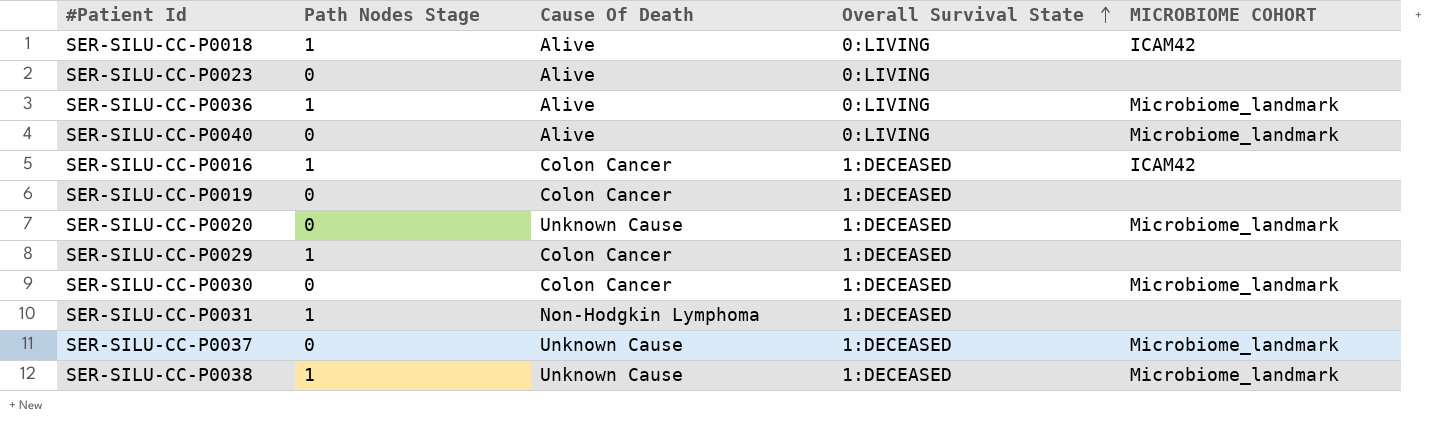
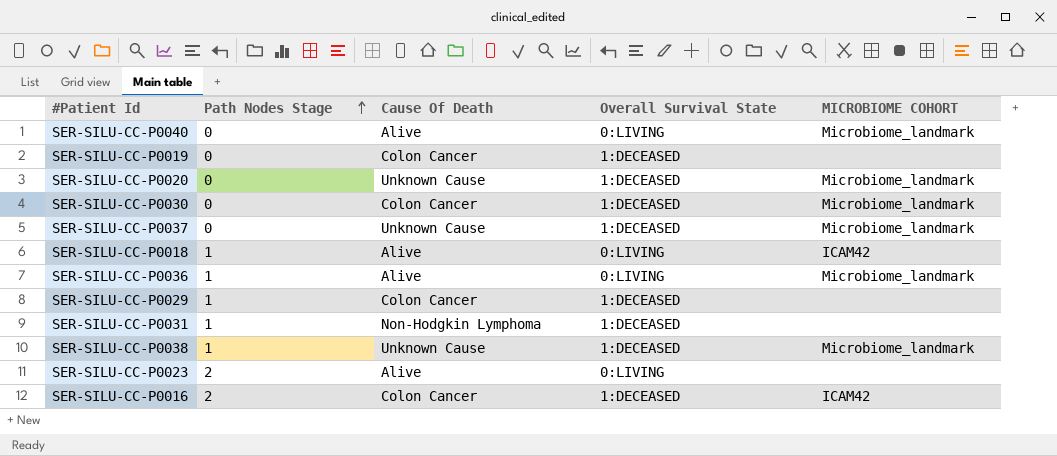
row order: Overall Survival State ascending -> Path Nodes Stage ascending
SER-SILU-CC-P0023 | Path Nodes Stage: 0 -> 2
SER-SILU-CC-P0016 | Path Nodes Stage: 1 -> 2

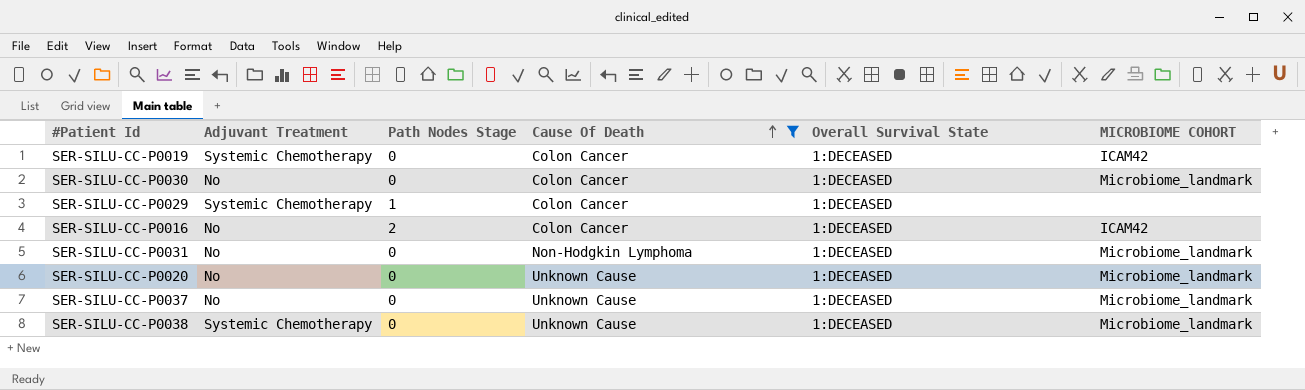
filter: none -> Cause Of Death != Alive
row order: Path Nodes Stage ascending -> Cause Of Death ascending
column Adjuvant Treatment | position: none -> 2
SER-SILU-CC-P0019 | MICROBIOME COHORT: none -> ICAM42
SER-SILU-CC-P0031 | Path Nodes Stage: 1 -> 0
SER-SILU-CC-P0031 | MICROBIOME COHORT: none -> Microbiome_landmark
SER-SILU-CC-P0038 | Path Nodes Stage: 1 -> 0

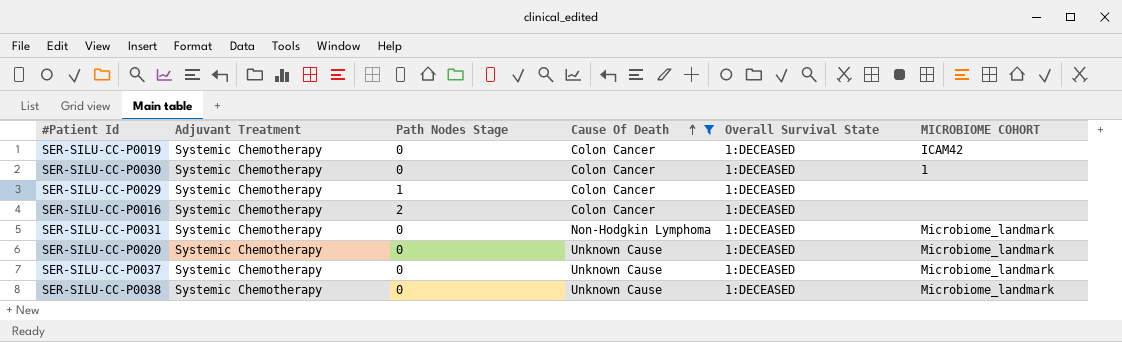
SER-SILU-CC-P0030 | Adjuvant Treatment: No -> Systemic Chemotherapy
SER-SILU-CC-P0030 | MICROBIOME COHORT: Microbiome_landmark -> 1
SER-SILU-CC-P0016 | Adjuvant Treatment: No -> Systemic Chemotherapy
SER-SILU-CC-P0016 | MICROBIOME COHORT: ICAM42 -> none
SER-SILU-CC-P0031 | Adjuvant Treatment: No -> Systemic Chemotherapy
SER-SILU-CC-P0020 | Adjuvant Treatment: No -> Systemic Chemotherapy
SER-SILU-CC-P0037 | Adjuvant Treatment: No -> Systemic Chemotherapy

